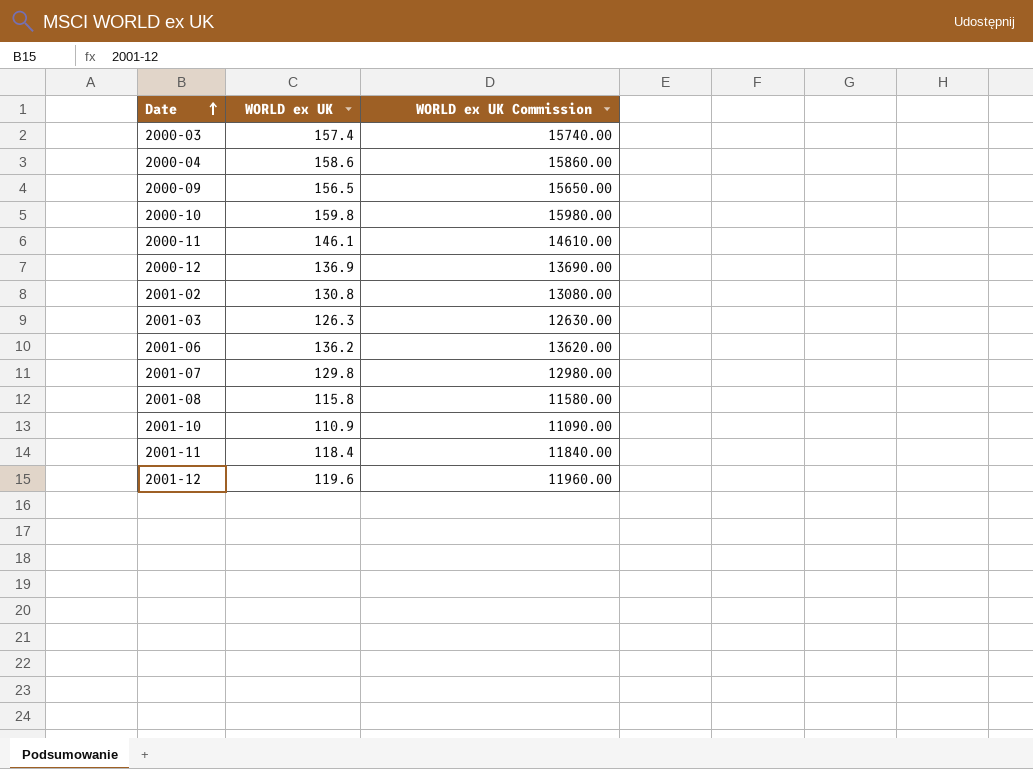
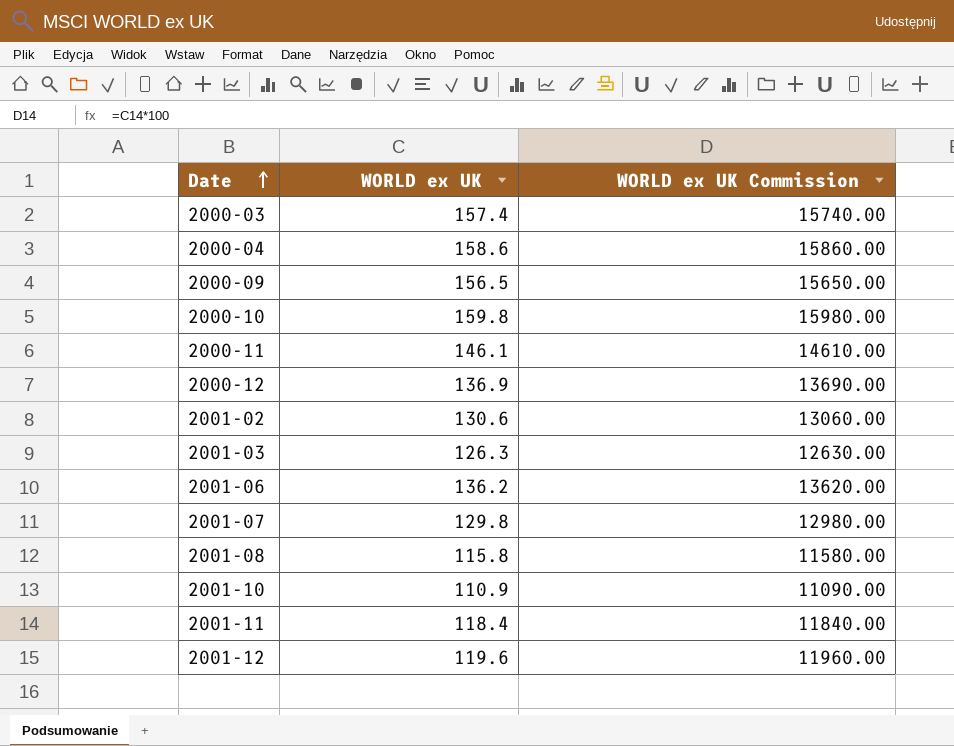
2001-02 | WORLD ex UK: 130.8 -> 130.6
2001-02 | WORLD ex UK Commission: 13080.00 -> 13060.00

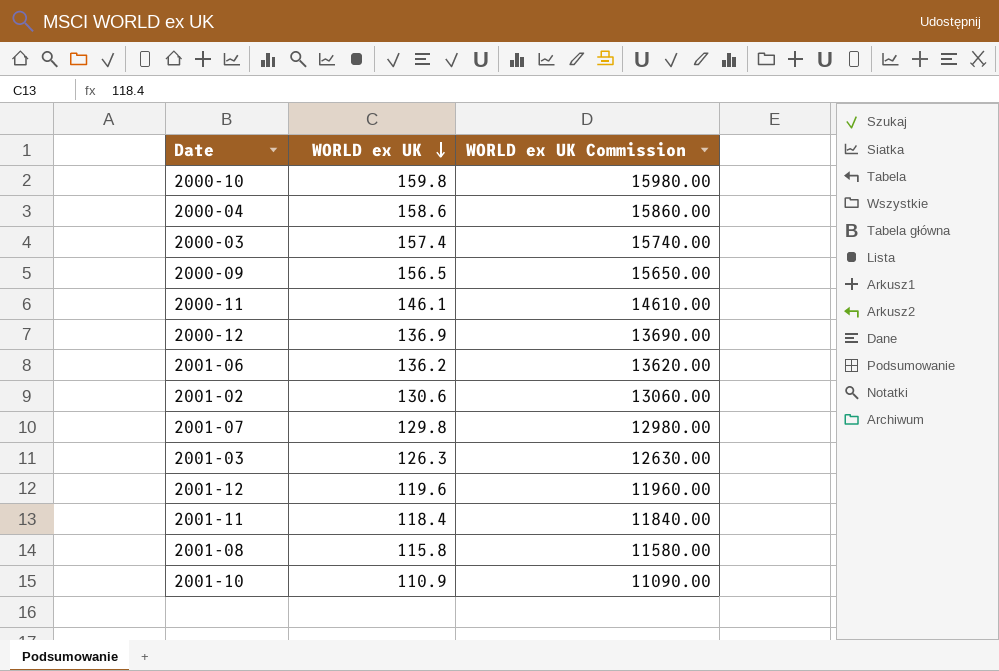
row order: Date ascending -> WORLD ex UK descending

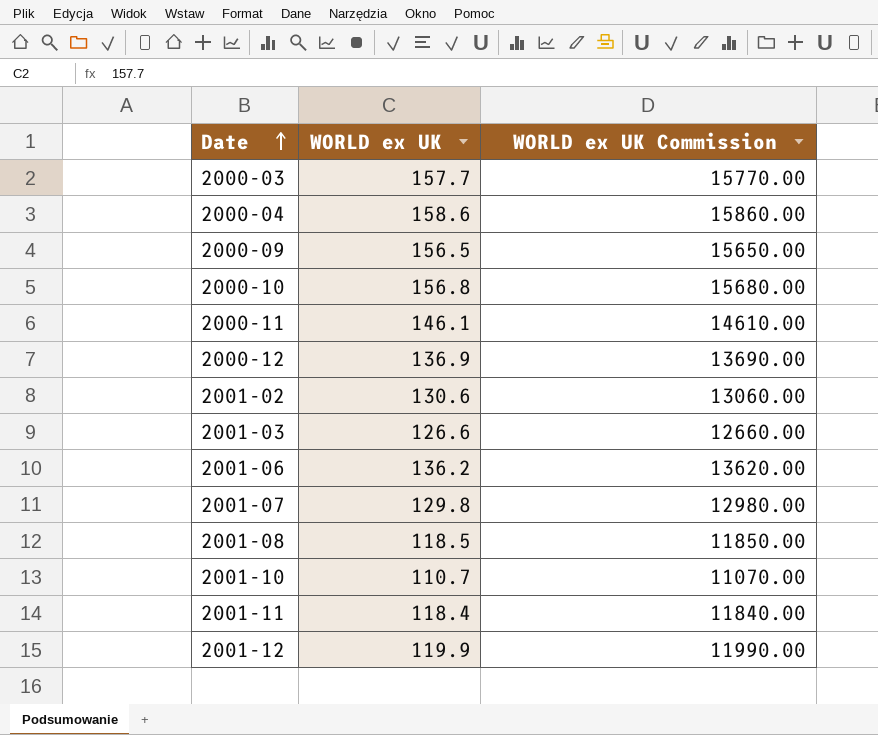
row order: WORLD ex UK descending -> Date ascending
2000-03 | WORLD ex UK: 157.4 -> 157.7
2000-03 | WORLD ex UK Commission: 15740.00 -> 15770.00
2000-10 | WORLD ex UK: 159.8 -> 156.8
2000-10 | WORLD ex UK Commission: 15980.00 -> 15680.00
2001-03 | WORLD ex UK: 126.3 -> 126.6
2001-03 | WORLD ex UK Commission: 12630.00 -> 12660.00
2001-08 | WORLD ex UK: 115.8 -> 118.5
2001-08 | WORLD ex UK Commission: 11580.00 -> 11850.00
2001-10 | WORLD ex UK: 110.9 -> 110.7
2001-10 | WORLD ex UK Commission: 11090.00 -> 11070.00
2001-12 | WORLD ex UK: 119.6 -> 119.9
2001-12 | WORLD ex UK Commission: 11960.00 -> 11990.00

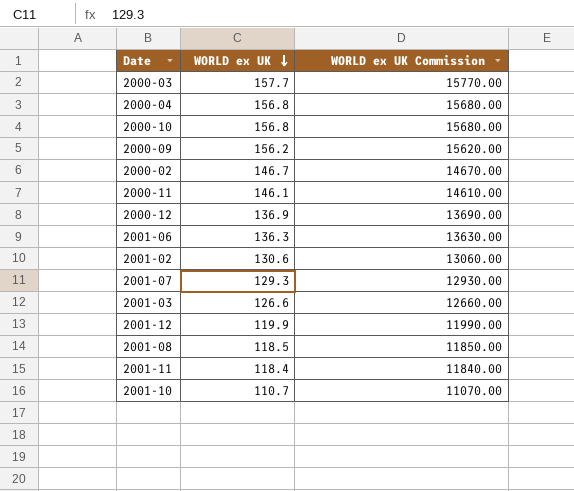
row order: Date ascending -> WORLD ex UK descending
2000-04 | WORLD ex UK: 158.6 -> 156.8
2000-04 | WORLD ex UK Commission: 15860.00 -> 15680.00
2000-09 | WORLD ex UK: 156.5 -> 156.2
2000-09 | WORLD ex UK Commission: 15650.00 -> 15620.00
row 2000-02: none -> 146.7 | 14670.00
2001-06 | WORLD ex UK: 136.2 -> 136.3
2001-06 | WORLD ex UK Commission: 13620.00 -> 13630.00
2001-07 | WORLD ex UK: 129.8 -> 129.3
2001-07 | WORLD ex UK Commission: 12980.00 -> 12930.00

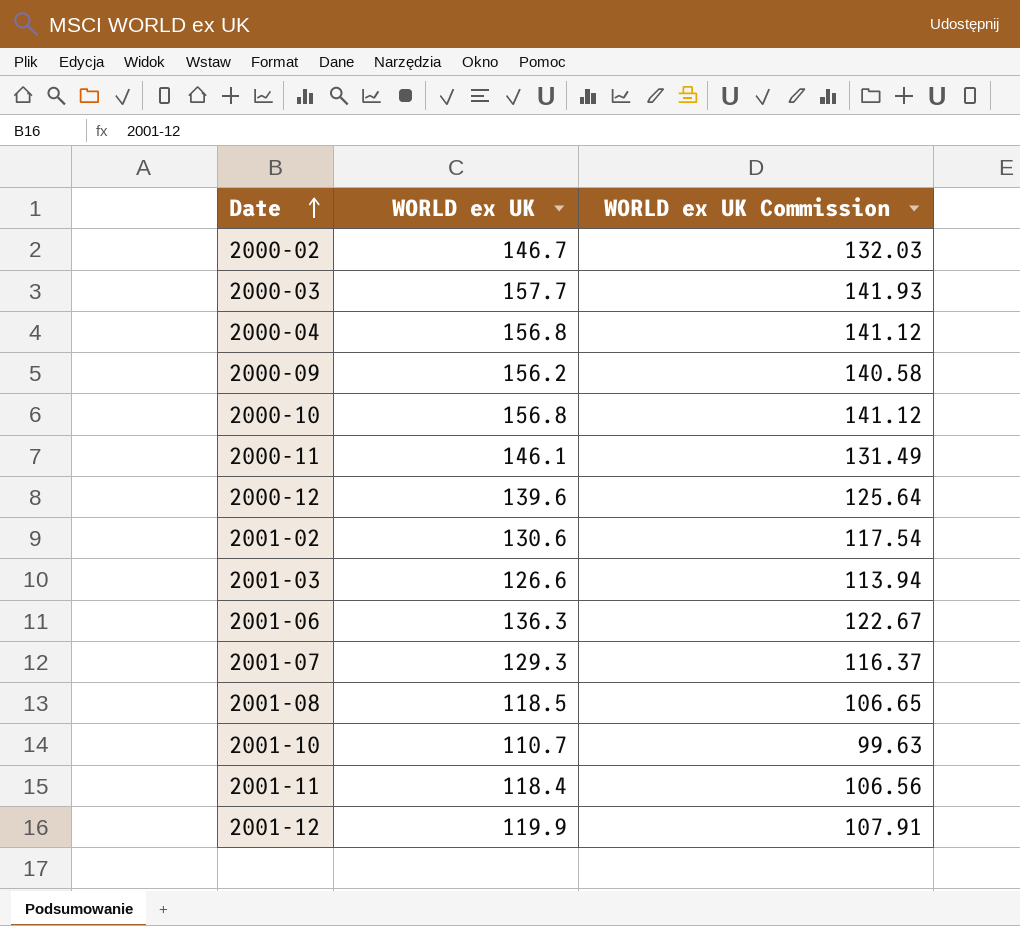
row order: WORLD ex UK descending -> Date ascending
column WORLD ex UK Commission | formula: [WORLD ex UK] * 100 -> [WORLD ex UK] * 0.9
2000-12 | WORLD ex UK: 136.9 -> 139.6

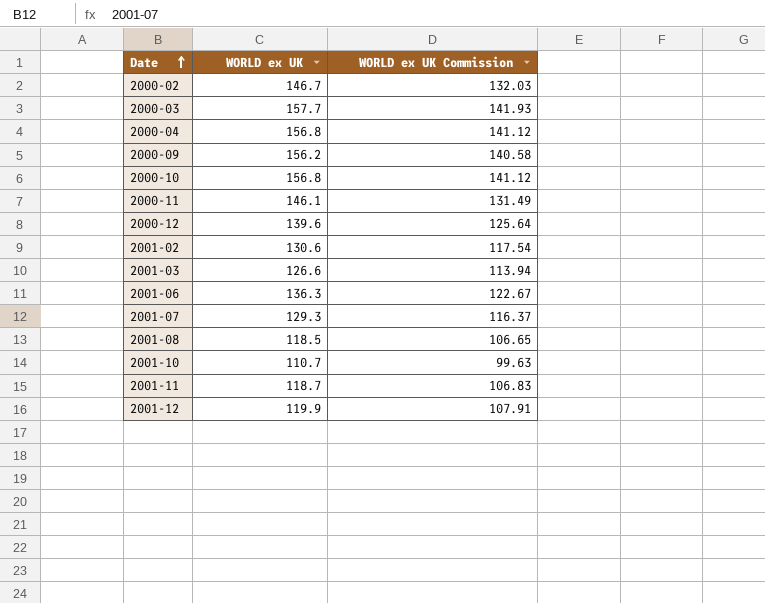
2001-11 | WORLD ex UK: 118.4 -> 118.7
2001-11 | WORLD ex UK Commission: 106.56 -> 106.83

